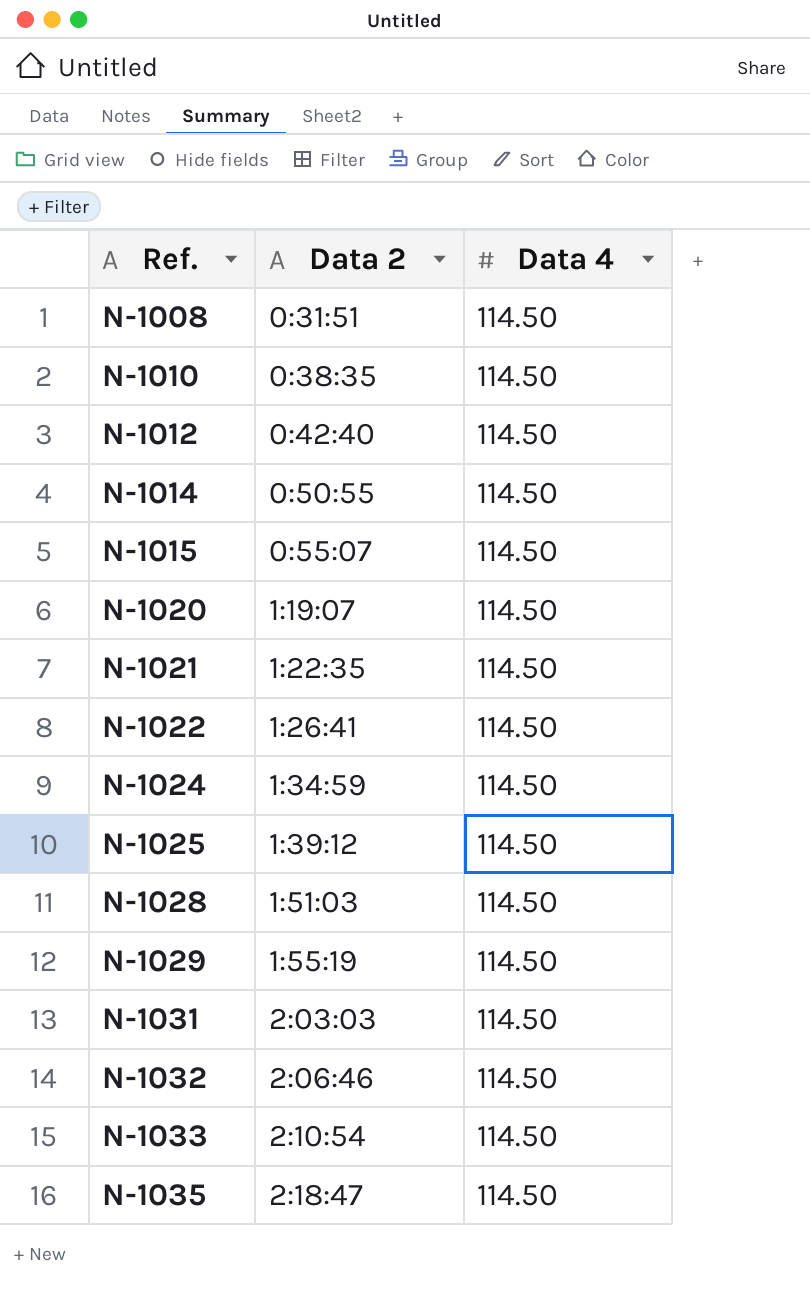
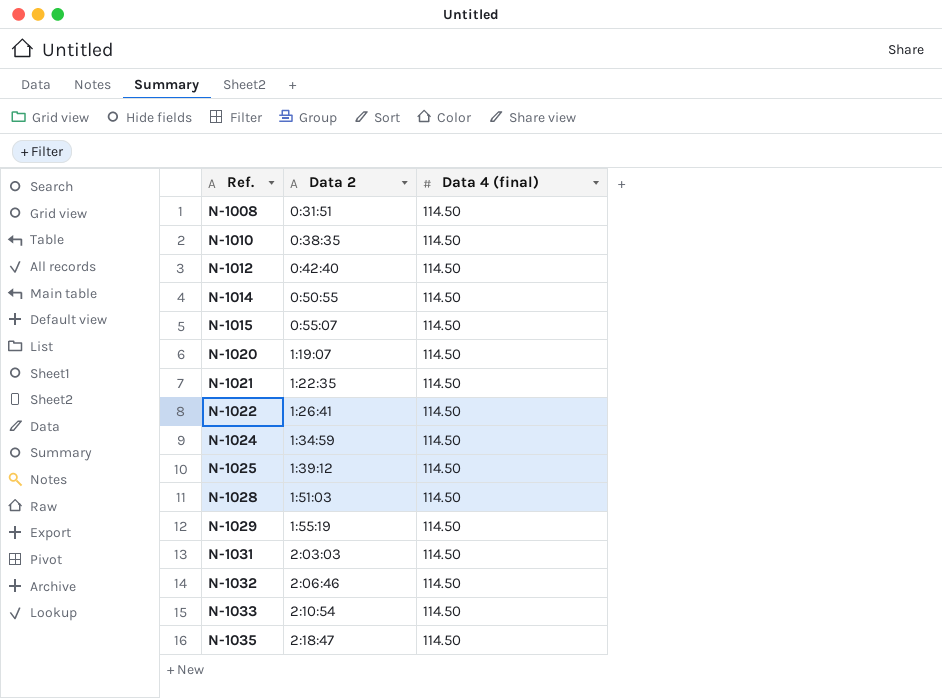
column name: Data 4 -> Data 4 (final)

